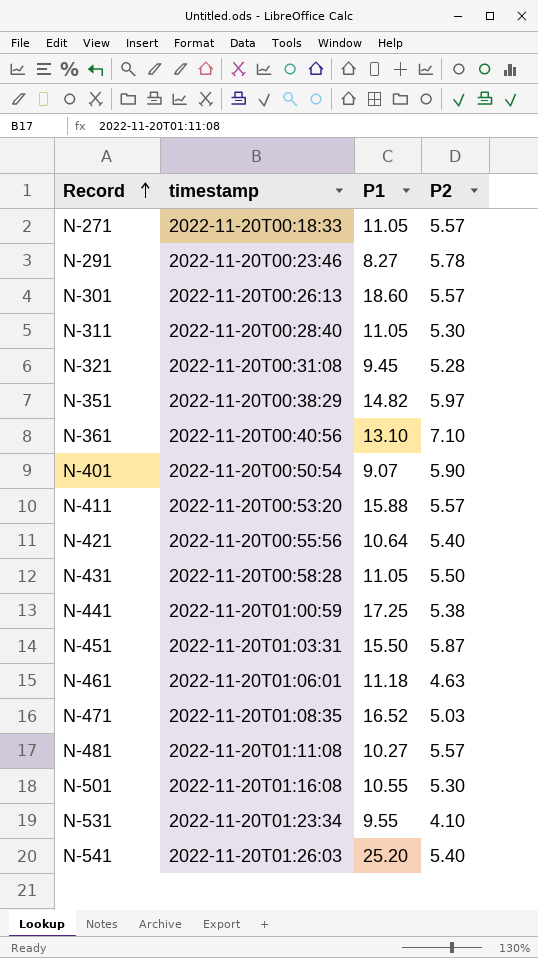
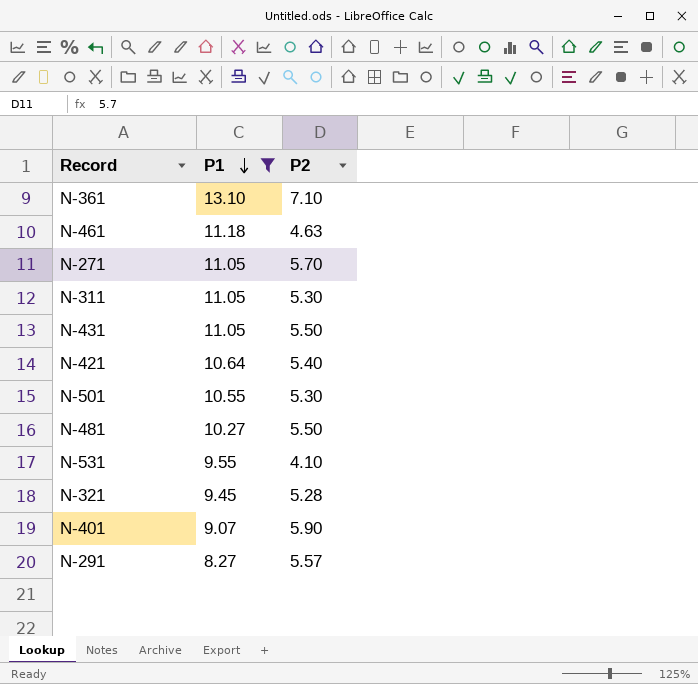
filter: none -> P1 <= 13.10
row order: Record ascending -> P1 descending
column timestamp | position: 2 -> none
N-271 | P2: 5.57 -> 5.70
N-481 | P2: 5.57 -> 5.50
N-291 | P2: 5.78 -> 5.57

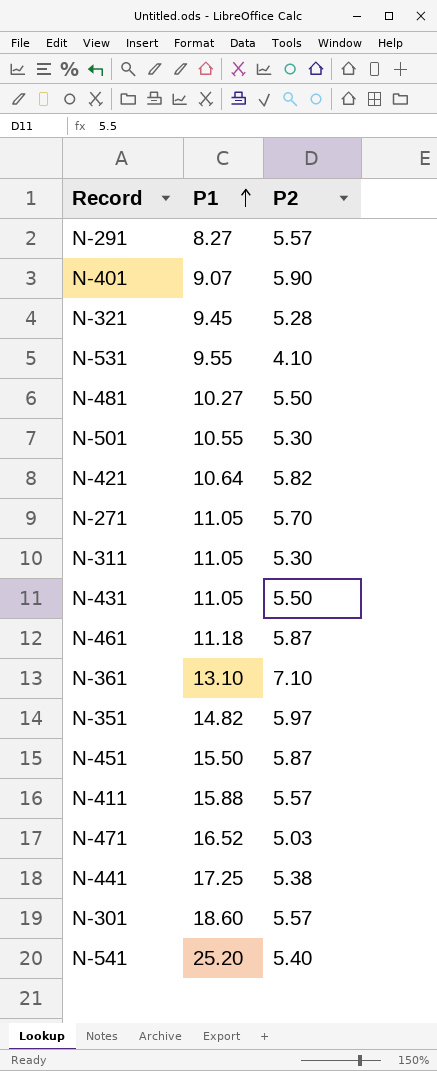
filter: P1 <= 13.10 -> none
row order: P1 descending -> P1 ascending
N-421 | P2: 5.40 -> 5.82
N-461 | P2: 4.63 -> 5.87

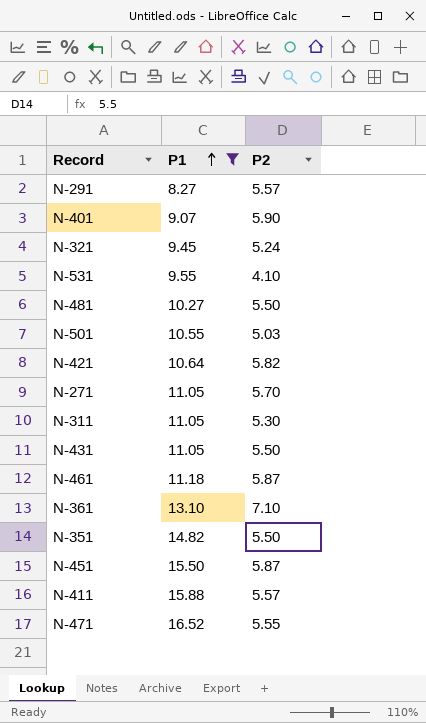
filter: none -> P1 <= 16.52
N-321 | P2: 5.28 -> 5.24
N-501 | P2: 5.30 -> 5.03
N-351 | P2: 5.97 -> 5.50
N-471 | P2: 5.03 -> 5.55

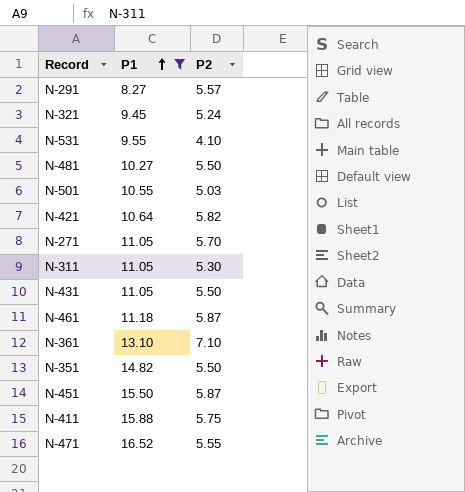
row N-401: 9.07 | 5.90 -> none
N-411 | P2: 5.57 -> 5.75

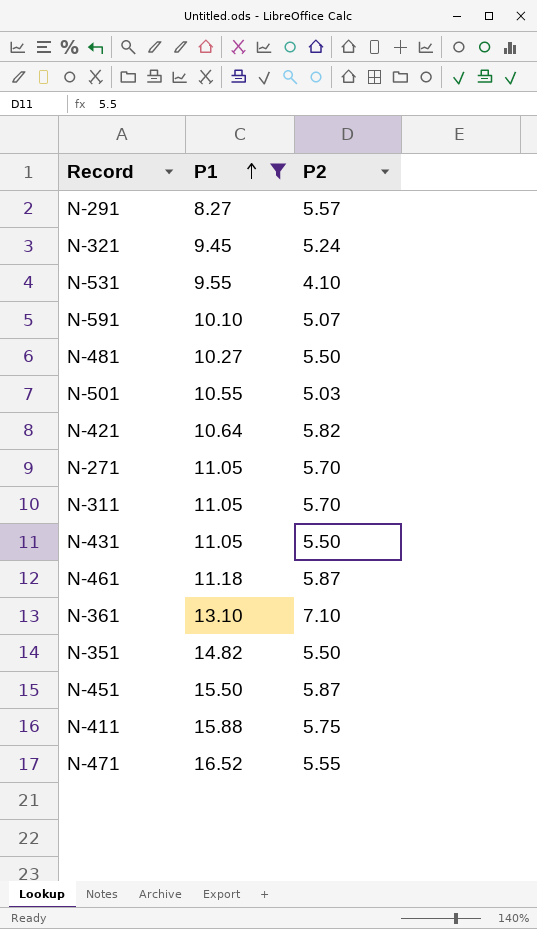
row N-591: none -> 10.10 | 5.07
N-311 | P2: 5.30 -> 5.70

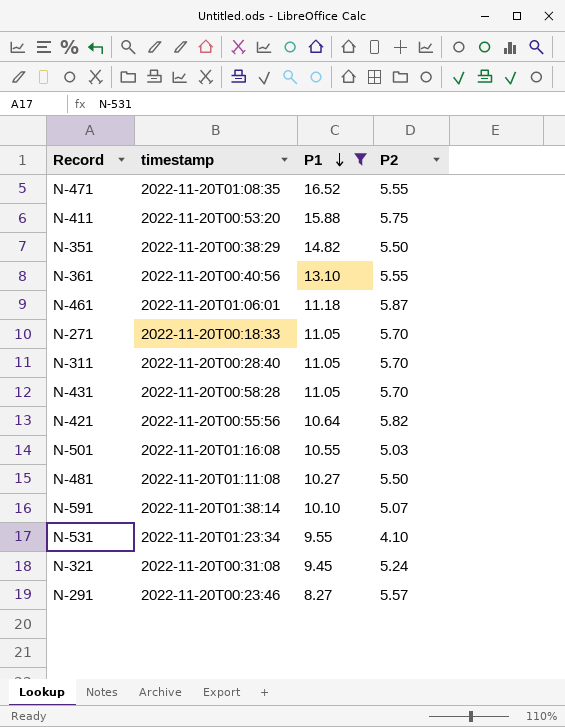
row order: P1 ascending -> P1 descending
column timestamp | position: none -> 2
row N-451: 15.50 | 5.87 -> none
N-361 | P2: 7.10 -> 5.55
N-431 | P2: 5.50 -> 5.70

